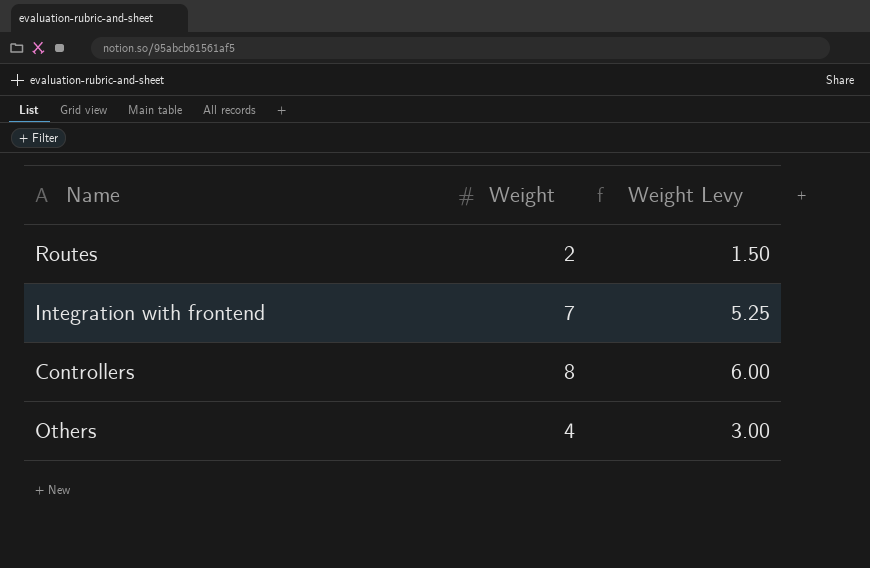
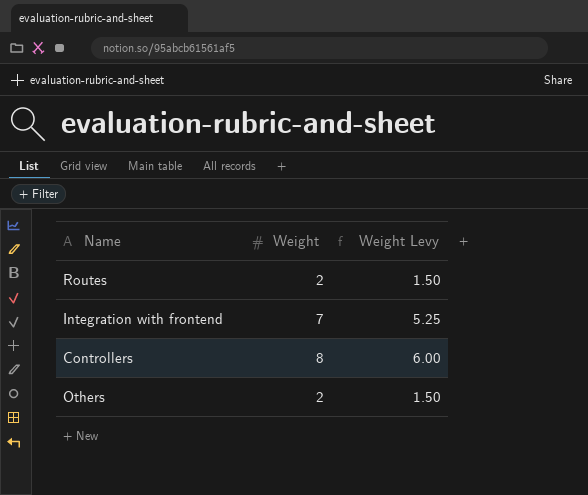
Others | Weight: 4 -> 2
Others | Weight Levy: 3.00 -> 1.50

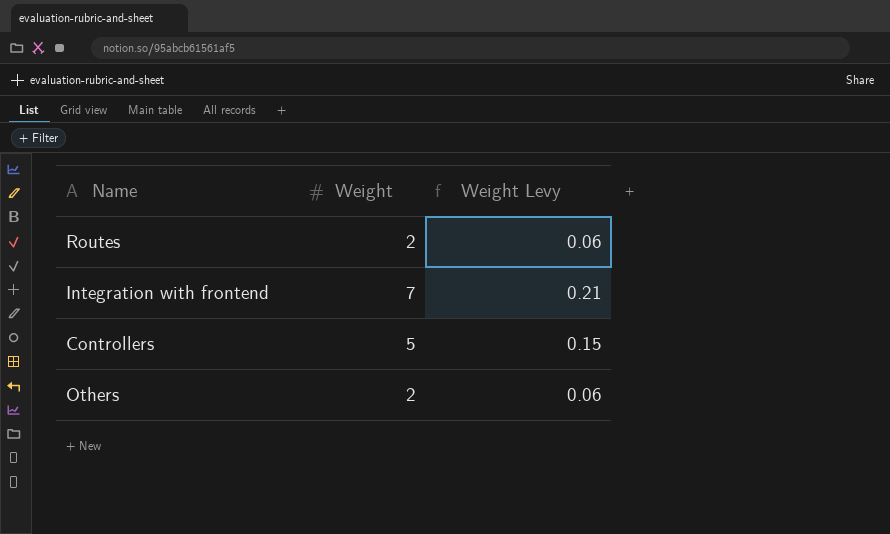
column Weight Levy | formula: [Weight] * 0.75 -> [Weight] * 0.03
Controllers | Weight: 8 -> 5

